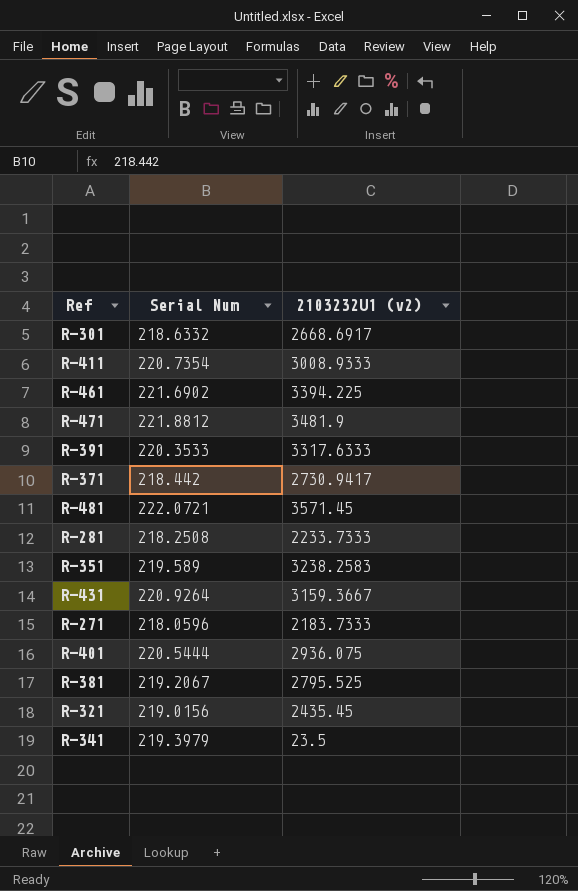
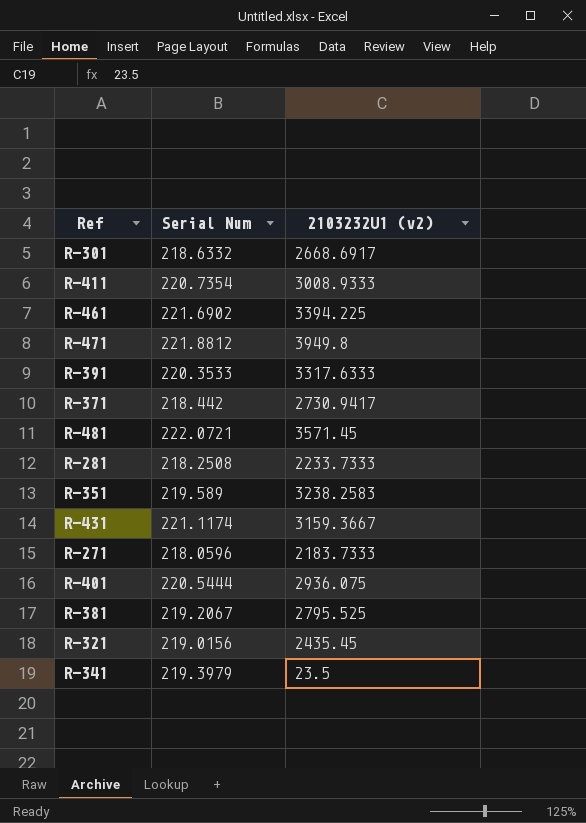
R-471 | 2103232U1 (v2): 3481.9 -> 3949.8
R-431 | Serial Num: 220.9264 -> 221.1174

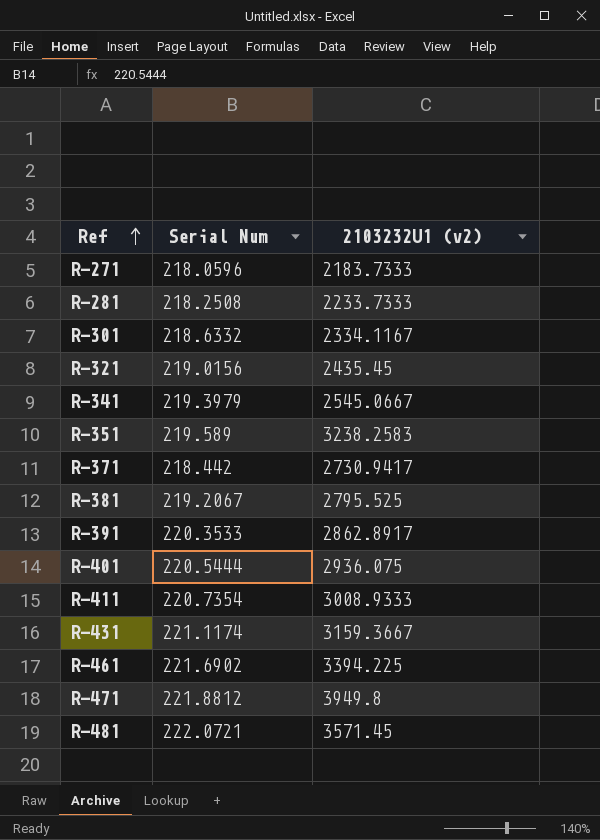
row order: none -> Ref ascending
R-301 | 2103232U1 (v2): 2668.6917 -> 2334.1167
R-341 | 2103232U1 (v2): 23.5 -> 2545.0667
R-391 | 2103232U1 (v2): 3317.6333 -> 2862.8917

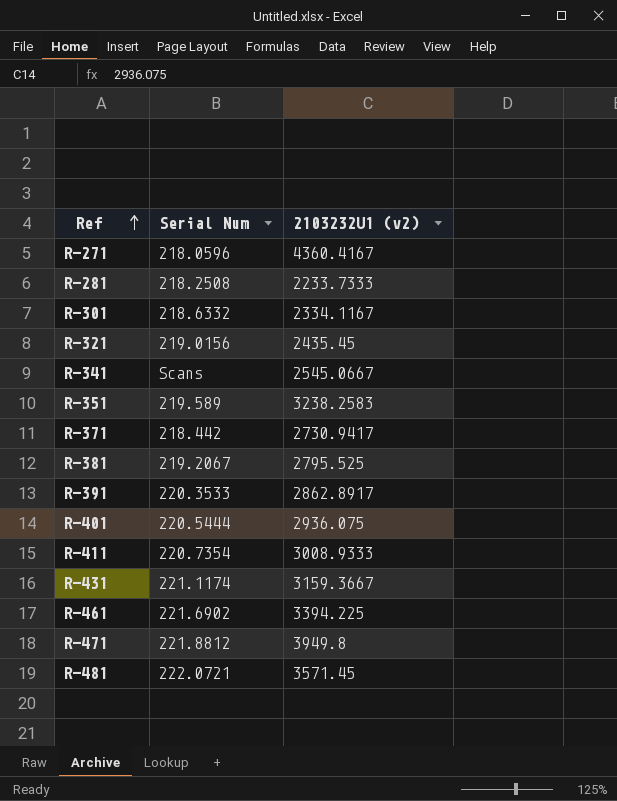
R-271 | 2103232U1 (v2): 2183.7333 -> 4360.4167
R-341 | Serial Num: 219.3979 -> Scans

